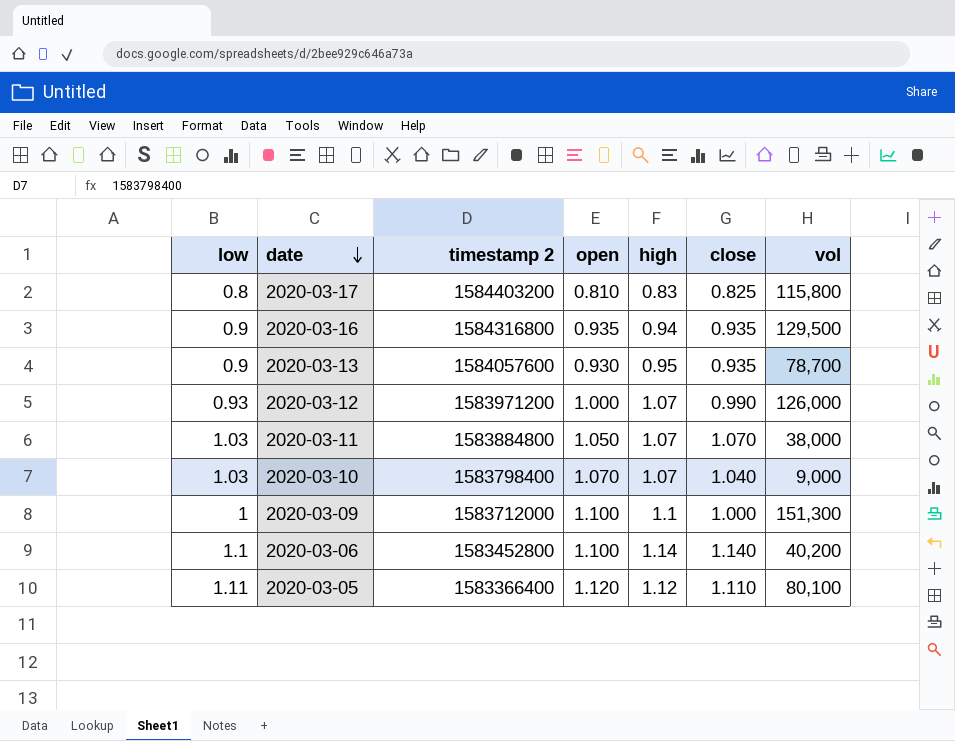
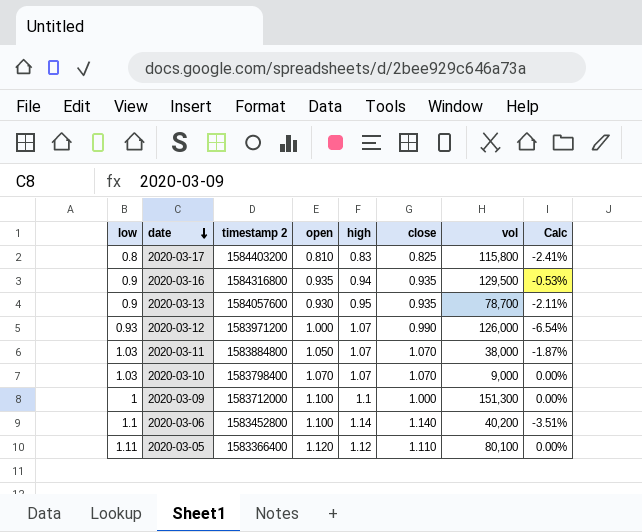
column Calc | formula: none -> ([open] - [high]) / [high]
2020-03-10 | close: 1.040 -> 1.070

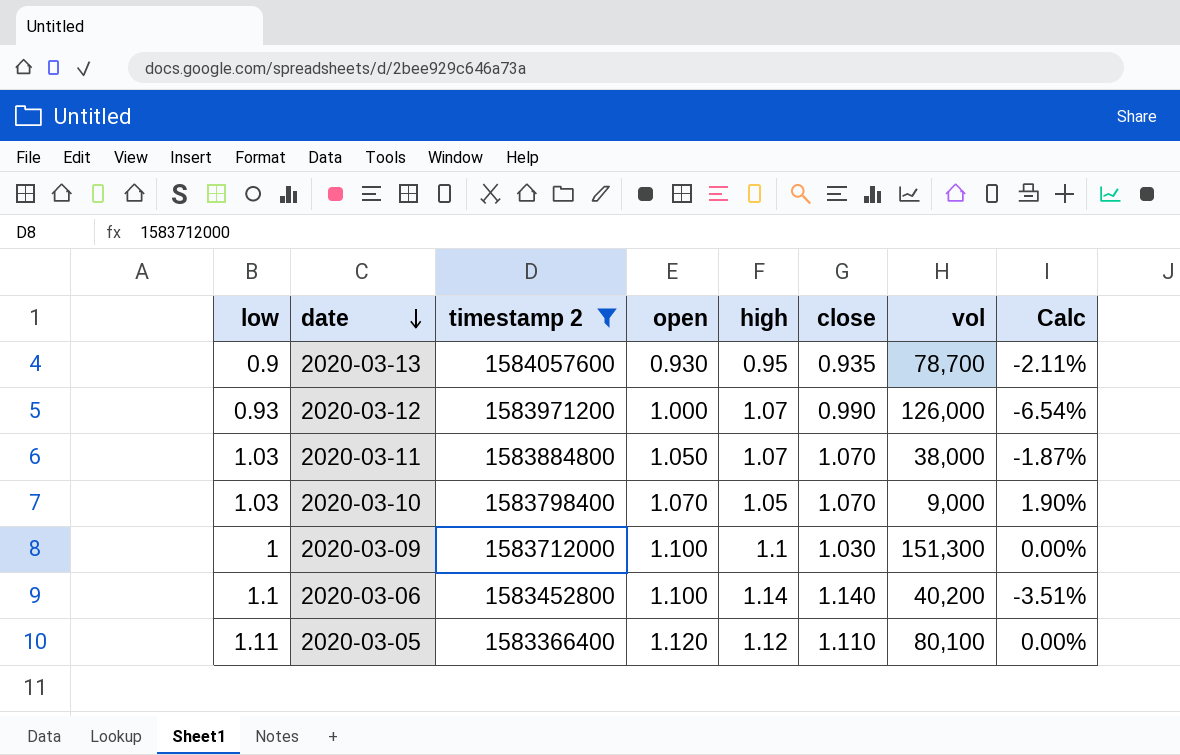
filter: none -> timestamp 2 <= 1584057600
2020-03-10 | high: 1.07 -> 1.05
2020-03-10 | Calc: 0.00% -> 1.90%
2020-03-09 | close: 1.000 -> 1.030

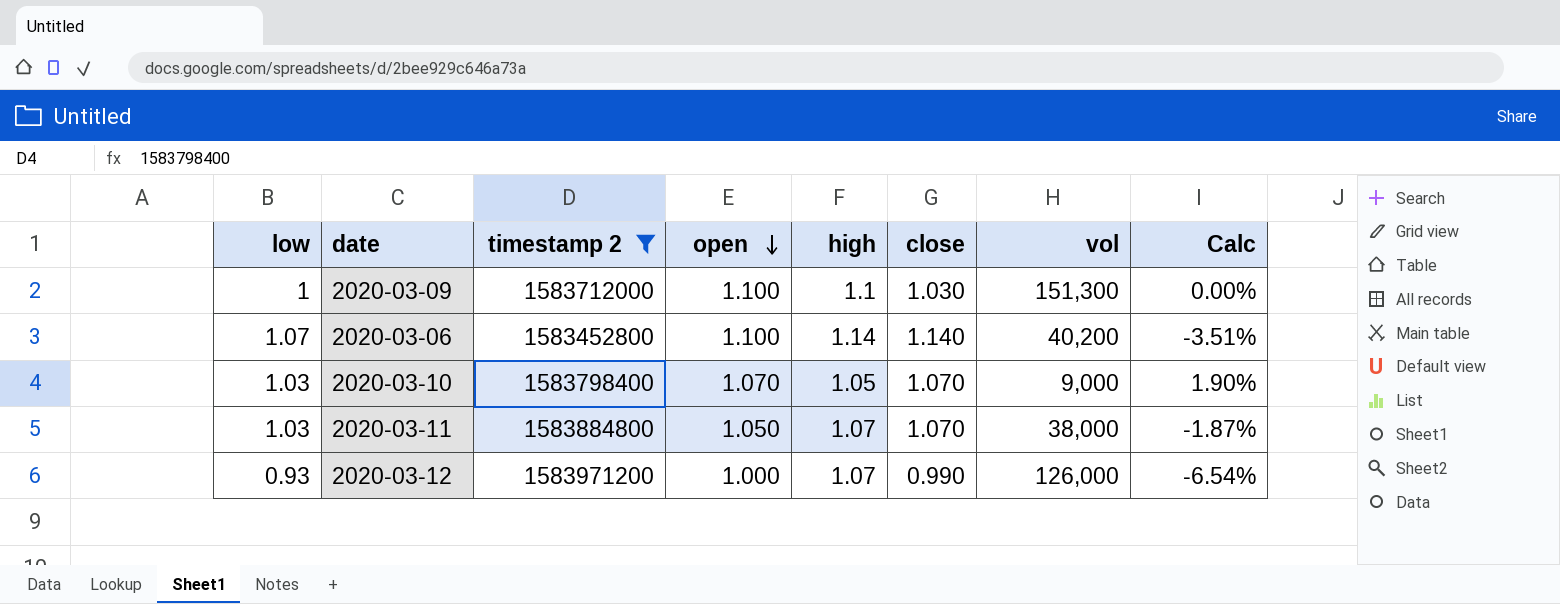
row order: date descending -> open descending
row 2020-03-13: 0.9 | 1584057600 | 0.930 | 0.95 | 0.935 | 78,700 | -2.11% -> none
row 2020-03-05: 1.11 | 1583366400 | 1.120 | 1.12 | 1.110 | 80,100 | 0.00% -> none
2020-03-06 | low: 1.1 -> 1.07

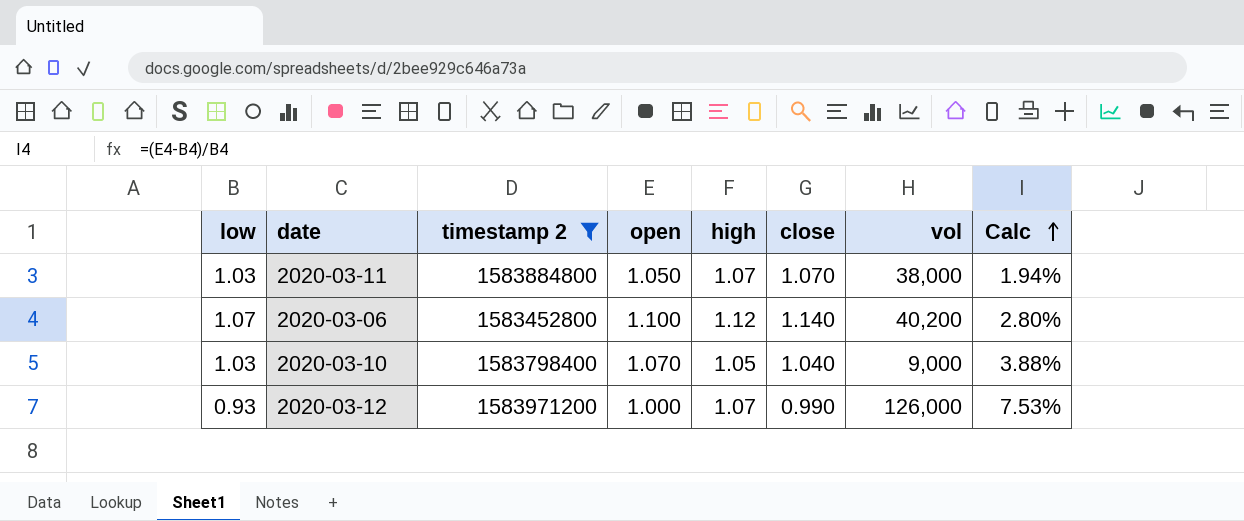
row order: open descending -> Calc ascending
column Calc | formula: ([open] - [high]) / [high] -> ([open] - [low]) / [low]
row 2020-03-09: 1 | 1583712000 | 1.100 | 1.1 | 1.030 | 151,300 | 0.00% -> none
2020-03-06 | high: 1.14 -> 1.12
2020-03-10 | close: 1.070 -> 1.040

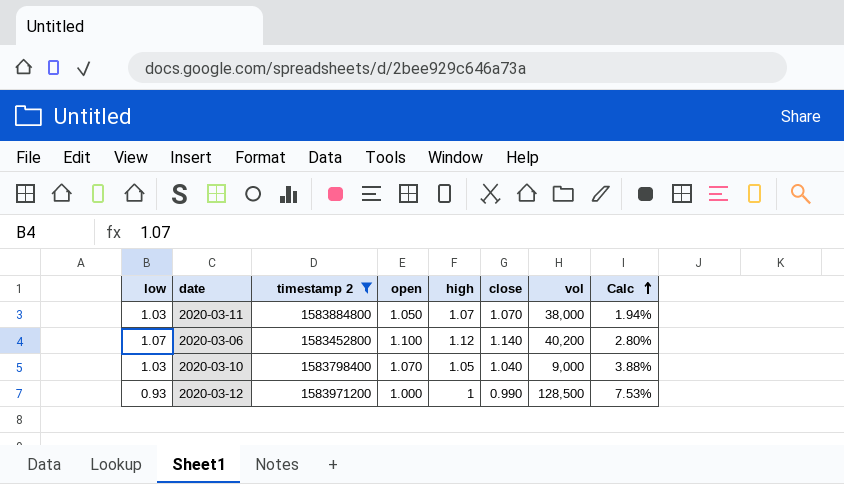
2020-03-12 | high: 1.07 -> 1
2020-03-12 | vol: 126,000 -> 128,500

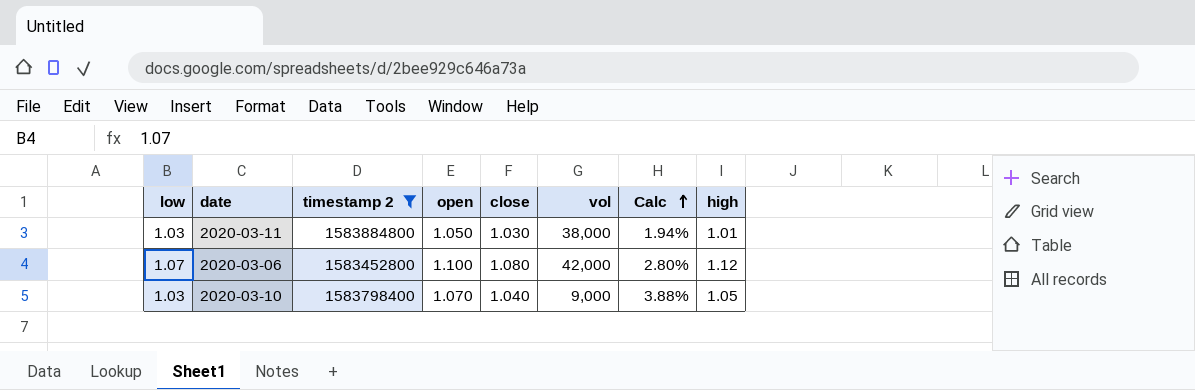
column high | position: 5 -> 8
row 2020-03-12: 0.93 | 1583971200 | 1.000 | 1 | 0.990 | 128,500 | 7.53% -> none
2020-03-11 | close: 1.070 -> 1.030
2020-03-11 | high: 1.07 -> 1.01
2020-03-06 | close: 1.140 -> 1.080
2020-03-06 | vol: 40,200 -> 42,000

